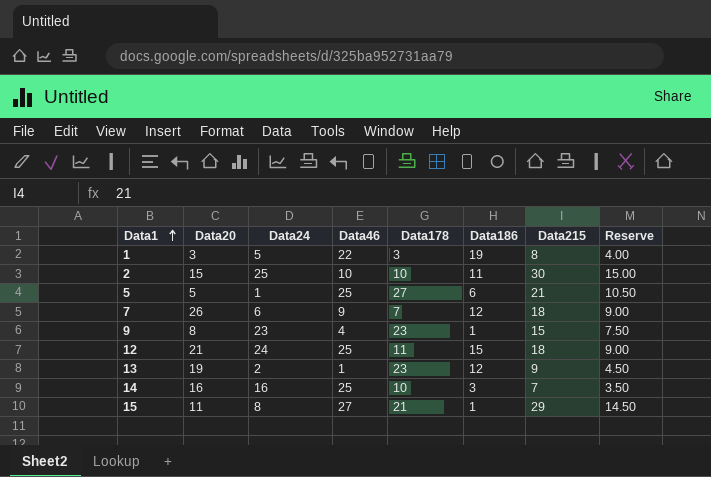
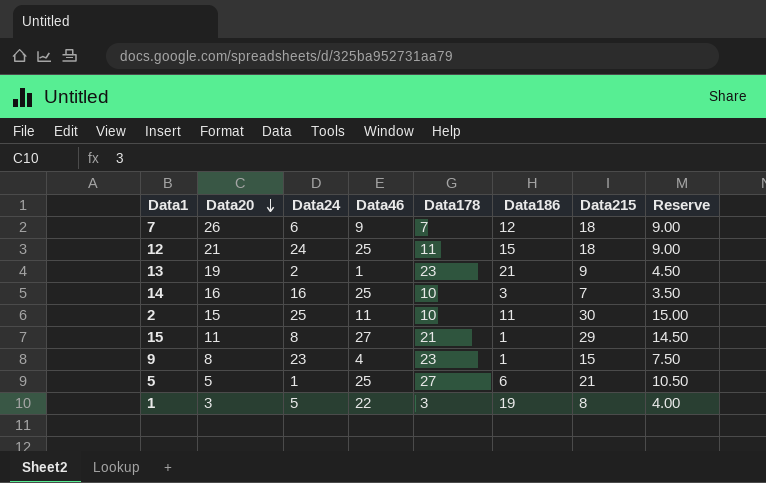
row order: Data1 ascending -> Data20 descending
13 | Data186: 12 -> 21
2 | Data46: 10 -> 11

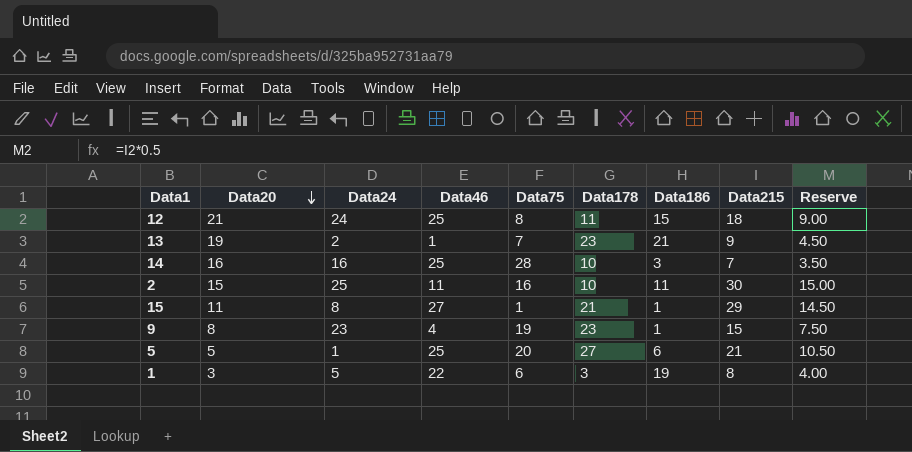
column Data75 | position: none -> 5
row 7: 26 | 6 | 9 | 7 | 12 | 18 | 9.00 -> none

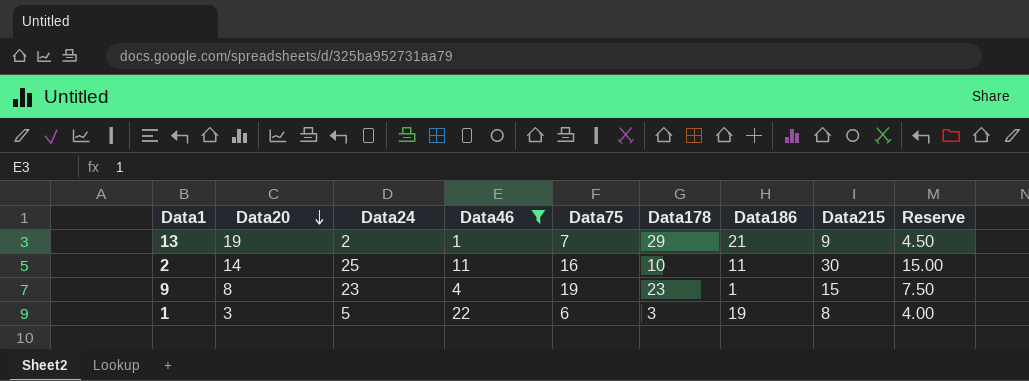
filter: none -> Data46 <= 22
13 | Data178: 23 -> 29
2 | Data20: 15 -> 14

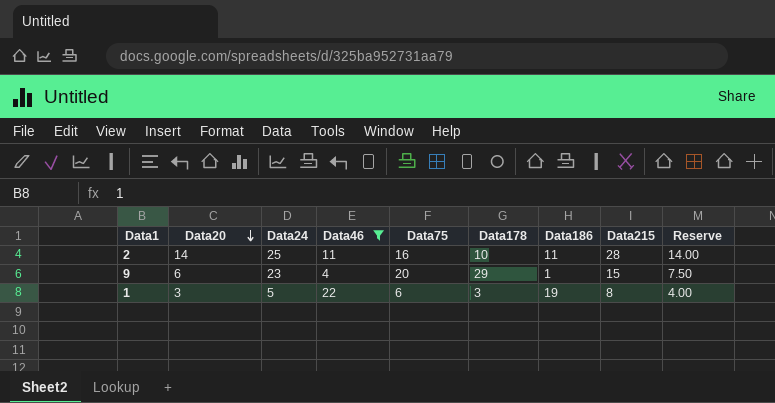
row 13: 19 | 2 | 1 | 7 | 29 | 21 | 9 | 4.50 -> none
2 | Data215: 30 -> 28
2 | Reserve: 15.00 -> 14.00
9 | Data20: 8 -> 6
9 | Data75: 19 -> 20
9 | Data178: 23 -> 29

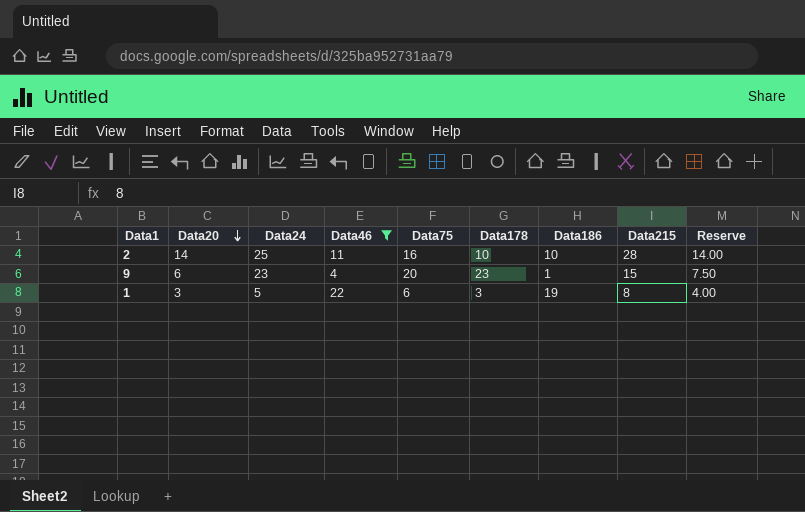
2 | Data186: 11 -> 10
9 | Data178: 29 -> 23

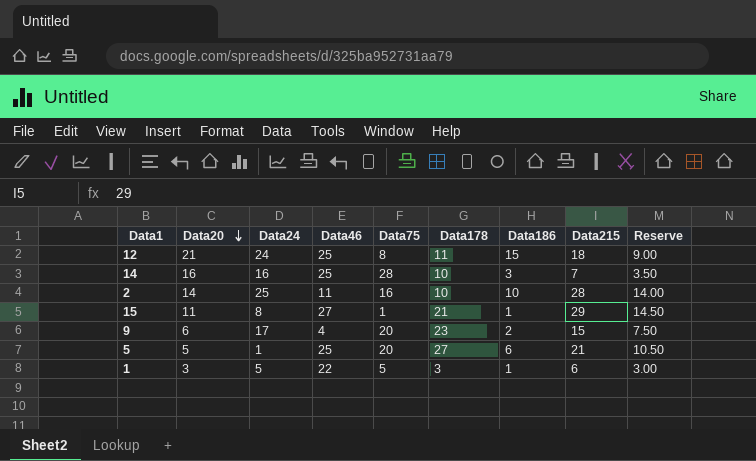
filter: Data46 <= 22 -> none
9 | Data24: 23 -> 17
9 | Data186: 1 -> 2
1 | Data75: 6 -> 5
1 | Data186: 19 -> 1
1 | Data215: 8 -> 6
1 | Reserve: 4.00 -> 3.00

